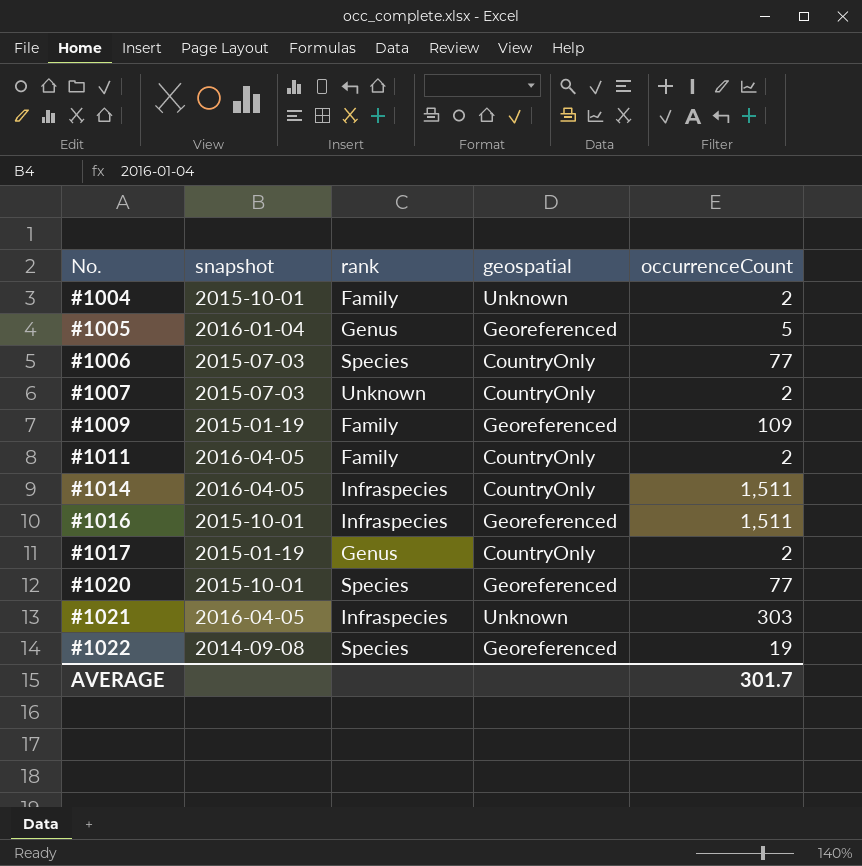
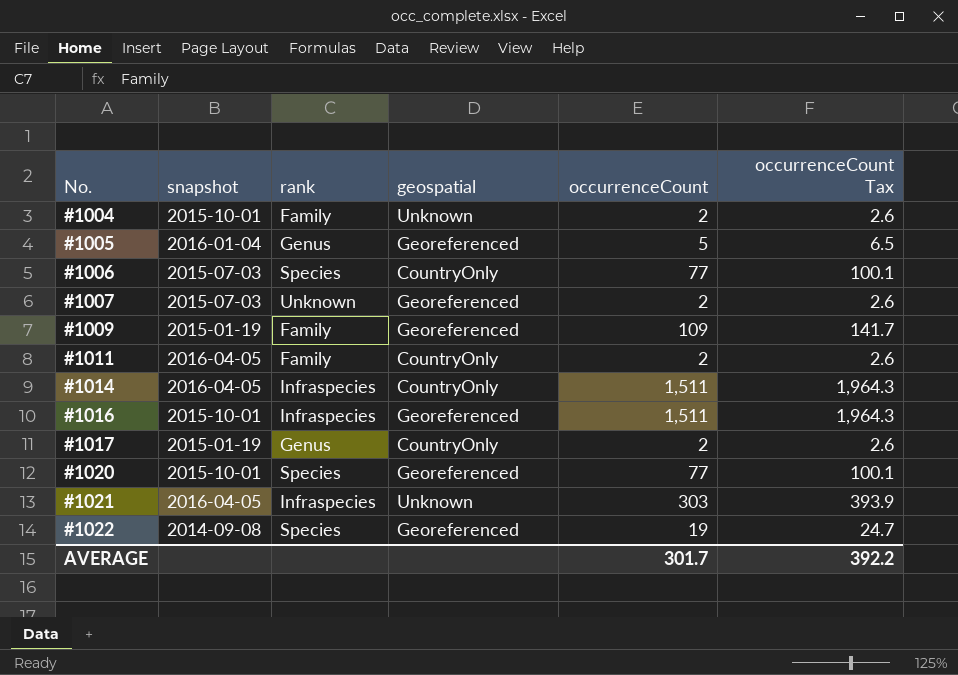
column occurrenceCount Tax | formula: none -> [occurrenceCount] * 1.3
#1007 | geospatial: CountryOnly -> Georeferenced

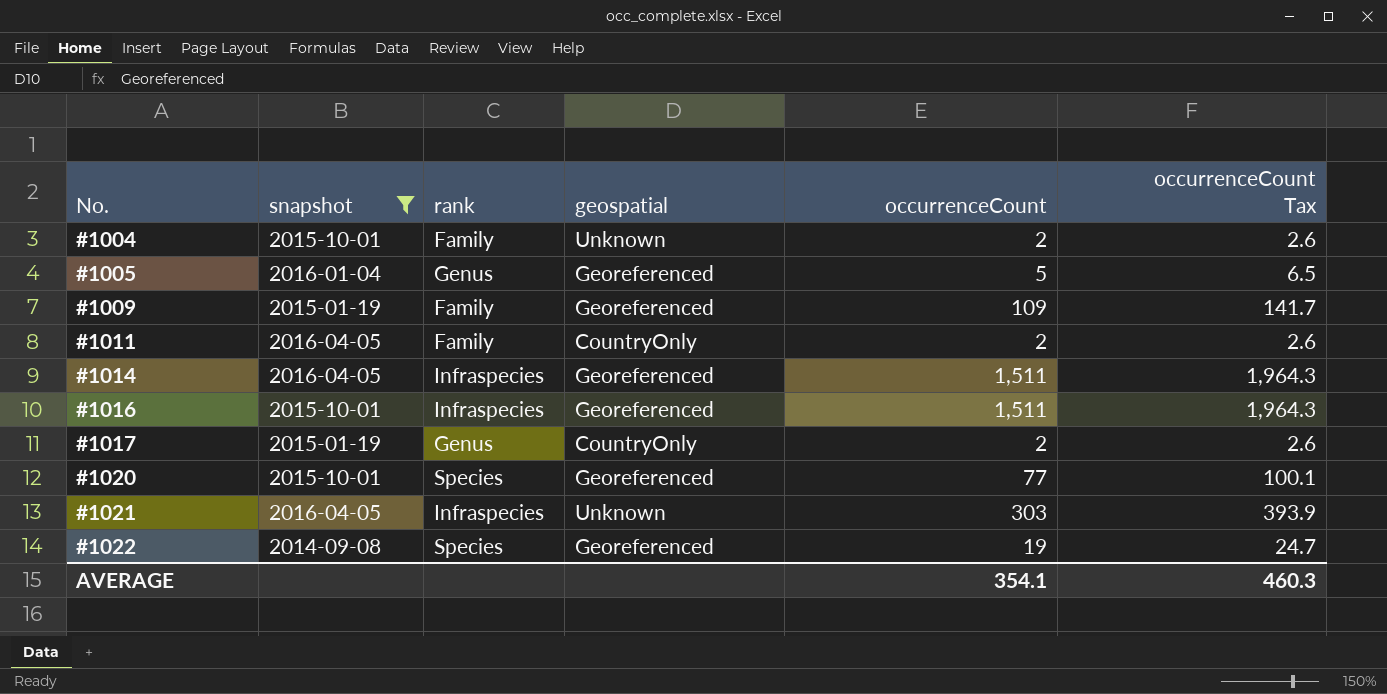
filter: none -> snapshot != 2015-07-03
#1014 | geospatial: CountryOnly -> Georeferenced
AVERAGE | occurrenceCount: 301.7 -> 354.1
AVERAGE | occurrenceCount Tax: 392.2 -> 460.3

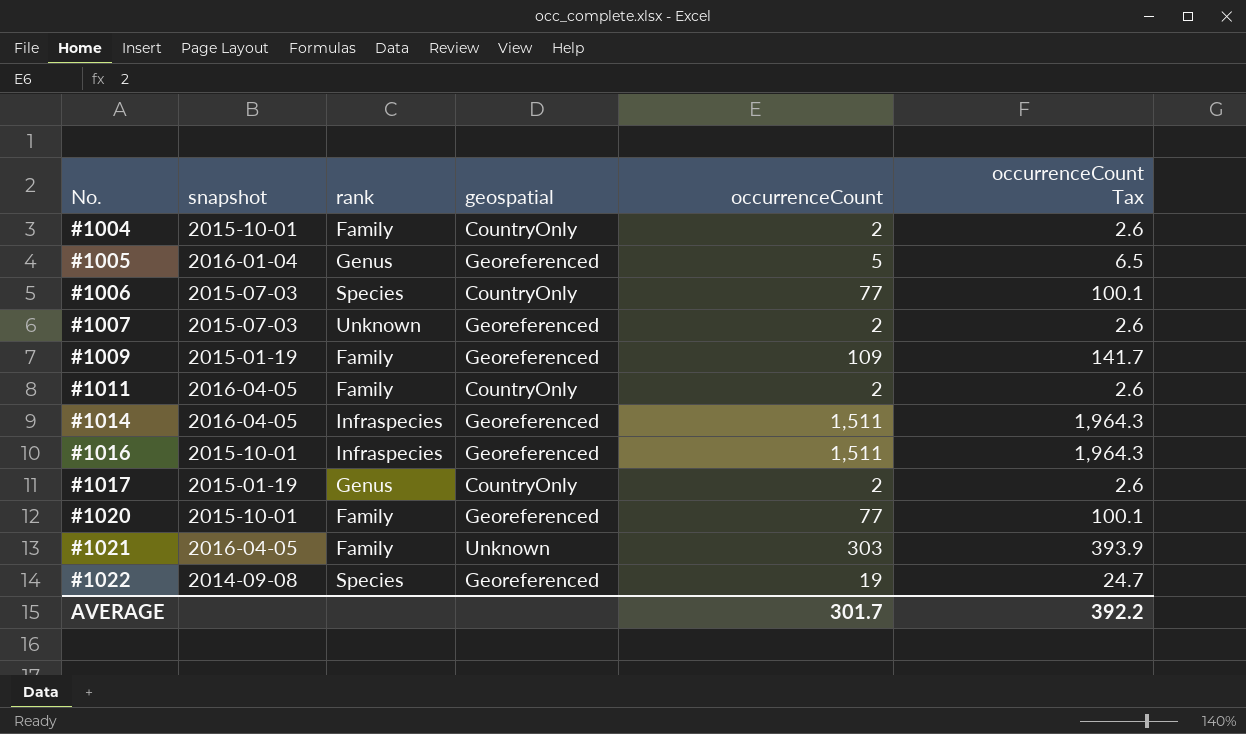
filter: snapshot != 2015-07-03 -> none
#1004 | geospatial: Unknown -> CountryOnly
#1020 | rank: Species -> Family
#1021 | rank: Infraspecies -> Family
AVERAGE | occurrenceCount: 354.1 -> 301.7
AVERAGE | occurrenceCount Tax: 460.3 -> 392.2

